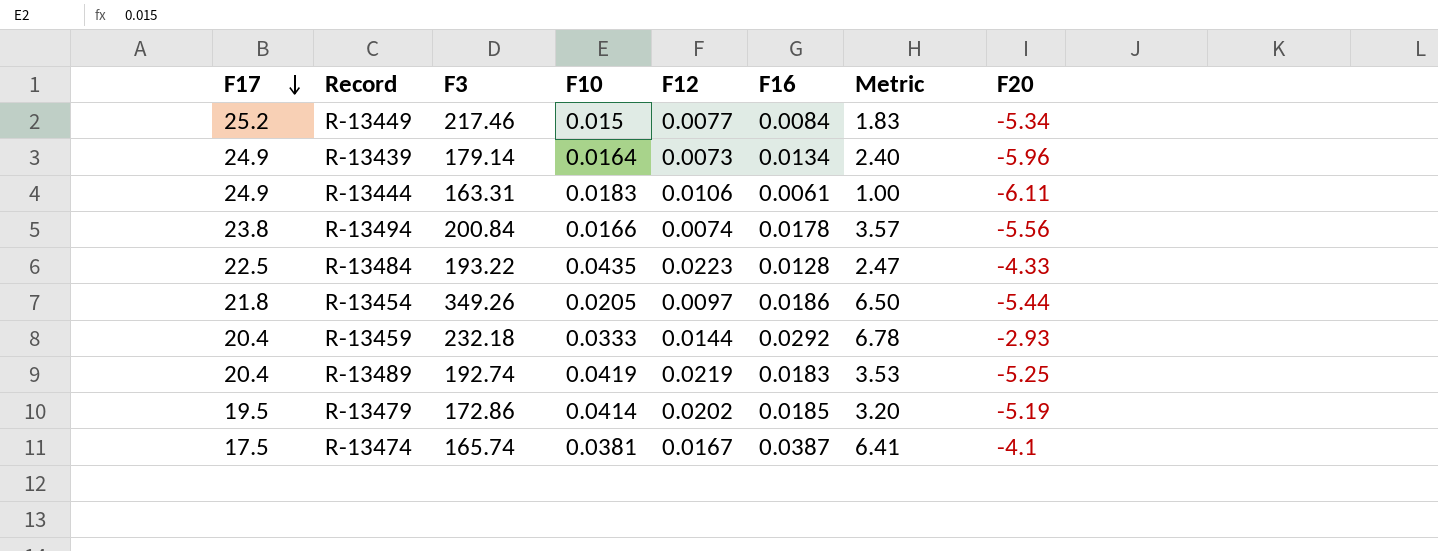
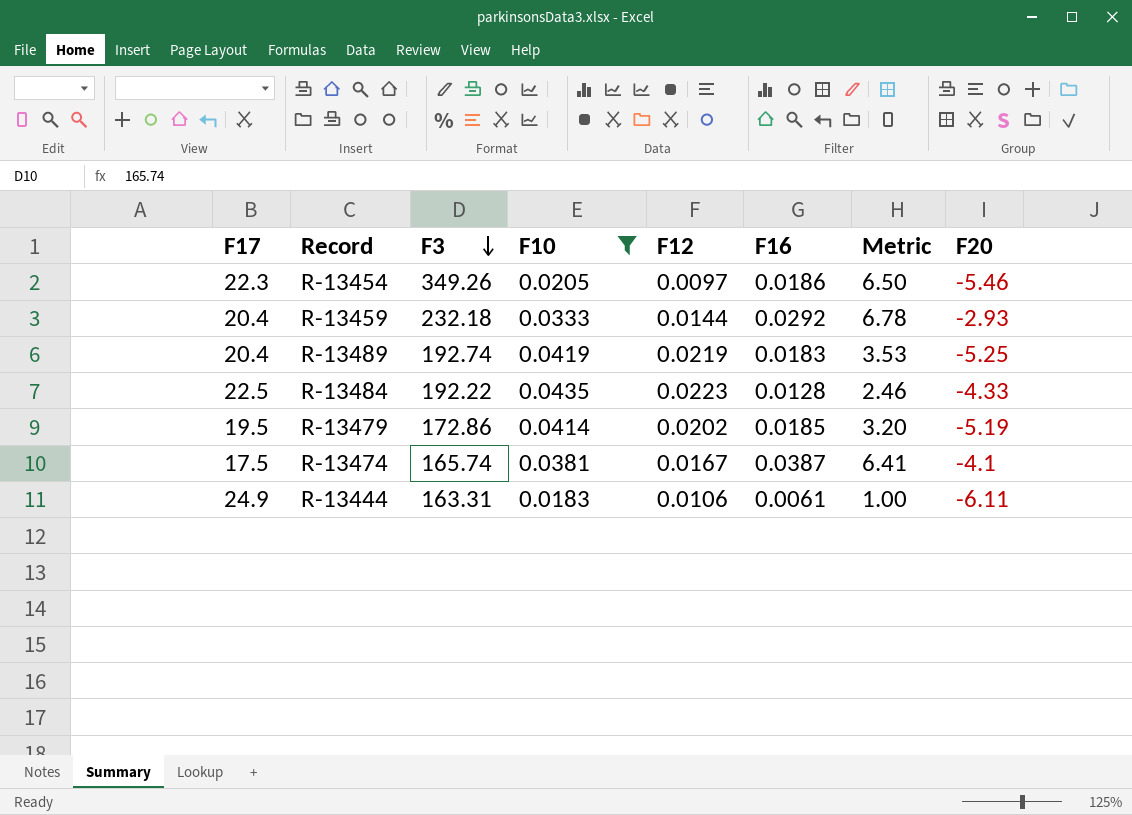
filter: none -> F10 >= 0.0183
row order: F17 descending -> F3 descending
R-13454 | F17: 21.8 -> 22.3
R-13454 | F20: -5.44 -> -5.46
R-13484 | F3: 193.22 -> 192.22
R-13484 | Metric: 2.47 -> 2.46

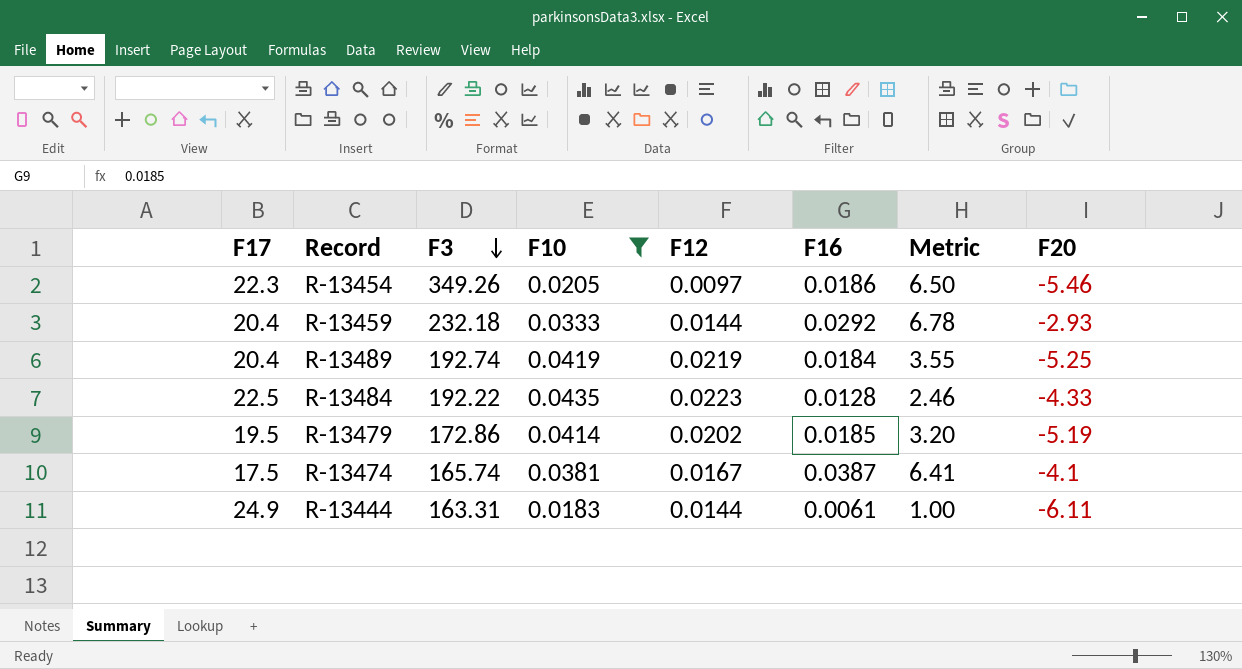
R-13489 | F16: 0.0183 -> 0.0184
R-13489 | Metric: 3.53 -> 3.55
R-13444 | F12: 0.0106 -> 0.0144

